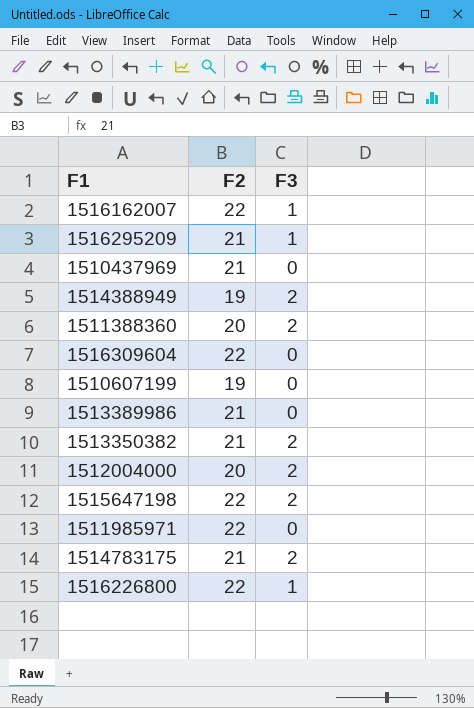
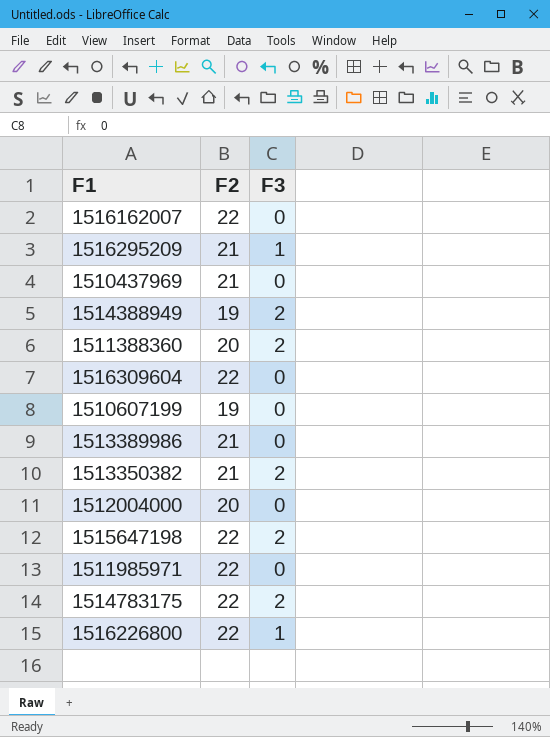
1516162007 | F3: 1 -> 0
1512004000 | F3: 2 -> 0
1514783175 | F2: 21 -> 22

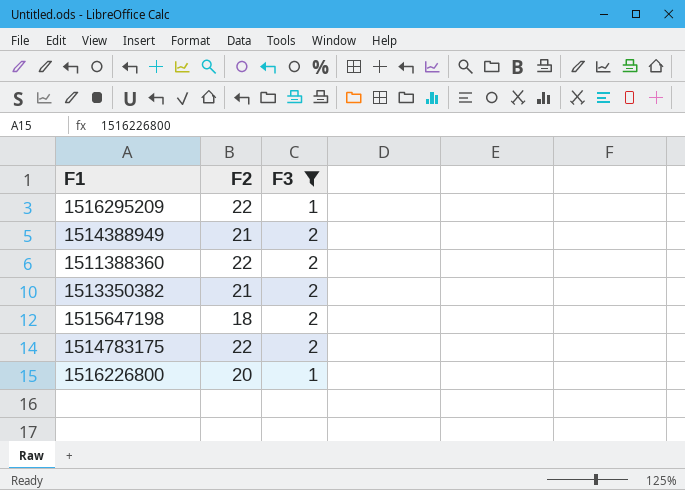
filter: none -> F3 != 0
1516295209 | F2: 21 -> 22
1514388949 | F2: 19 -> 21
1511388360 | F2: 20 -> 22
1515647198 | F2: 22 -> 18
1516226800 | F2: 22 -> 20

